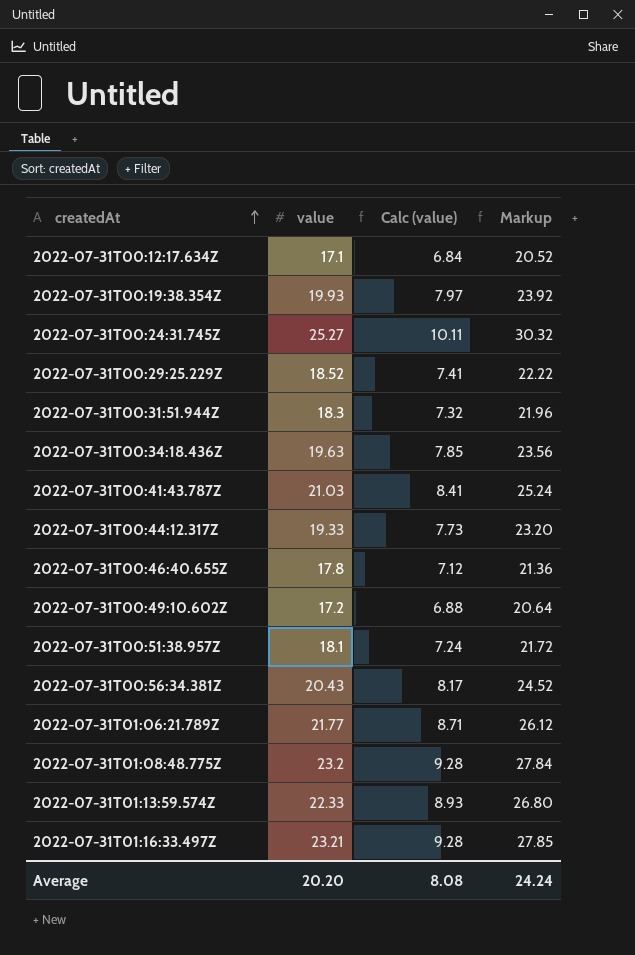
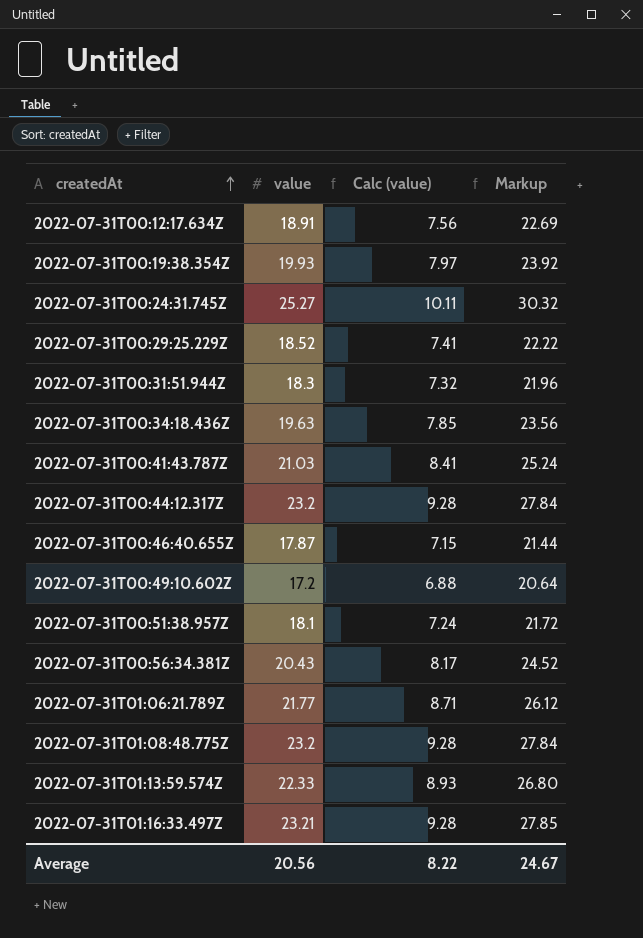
2022-07-31T00:12:17.634Z | value: 17.1 -> 18.91
2022-07-31T00:12:17.634Z | Calc (value): 6.84 -> 7.56
2022-07-31T00:12:17.634Z | Markup: 20.52 -> 22.69
2022-07-31T00:44:12.317Z | value: 19.33 -> 23.2
2022-07-31T00:44:12.317Z | Calc (value): 7.73 -> 9.28
2022-07-31T00:44:12.317Z | Markup: 23.20 -> 27.84
2022-07-31T00:46:40.655Z | value: 17.8 -> 17.87
2022-07-31T00:46:40.655Z | Calc (value): 7.12 -> 7.15
2022-07-31T00:46:40.655Z | Markup: 21.36 -> 21.44
Average | value: 20.20 -> 20.56
Average | Calc (value): 8.08 -> 8.22
Average | Markup: 24.24 -> 24.67

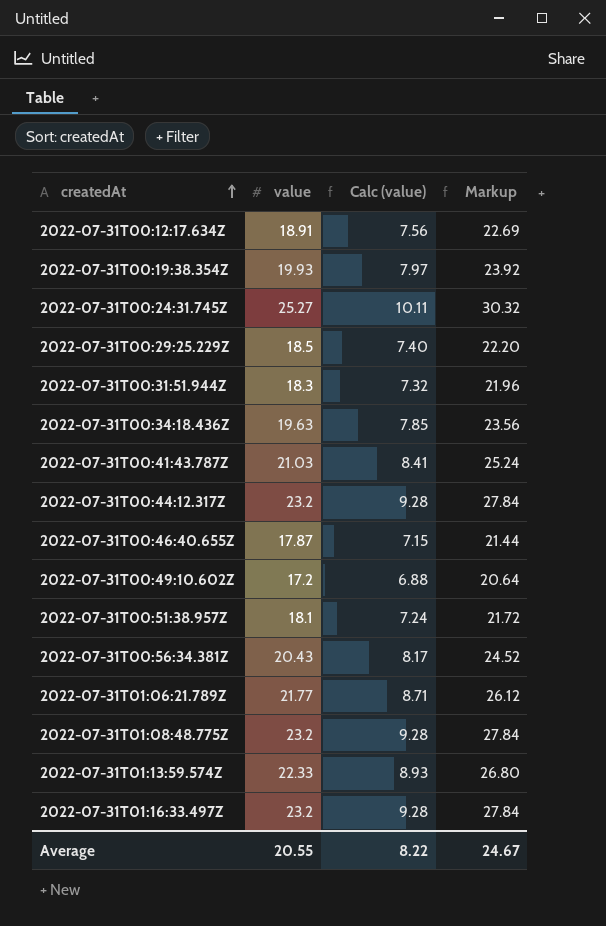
2022-07-31T00:29:25.229Z | value: 18.52 -> 18.5
2022-07-31T00:29:25.229Z | Calc (value): 7.41 -> 7.40
2022-07-31T00:29:25.229Z | Markup: 22.22 -> 22.20
2022-07-31T01:16:33.497Z | value: 23.21 -> 23.2
2022-07-31T01:16:33.497Z | Markup: 27.85 -> 27.84
Average | value: 20.56 -> 20.55

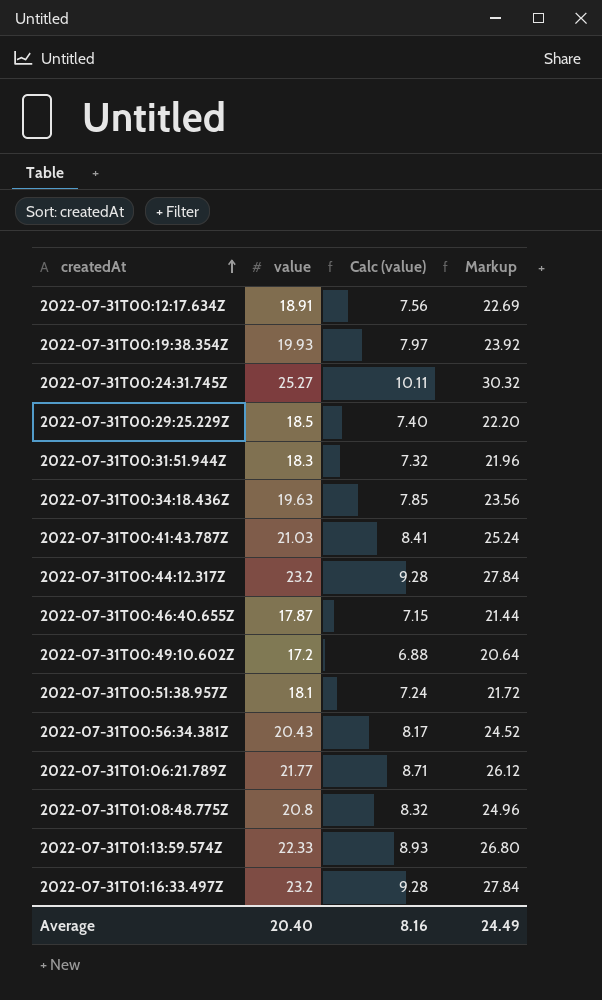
2022-07-31T01:08:48.775Z | value: 23.2 -> 20.8
2022-07-31T01:08:48.775Z | Calc (value): 9.28 -> 8.32
2022-07-31T01:08:48.775Z | Markup: 27.84 -> 24.96
Average | value: 20.55 -> 20.40
Average | Calc (value): 8.22 -> 8.16
Average | Markup: 24.67 -> 24.49

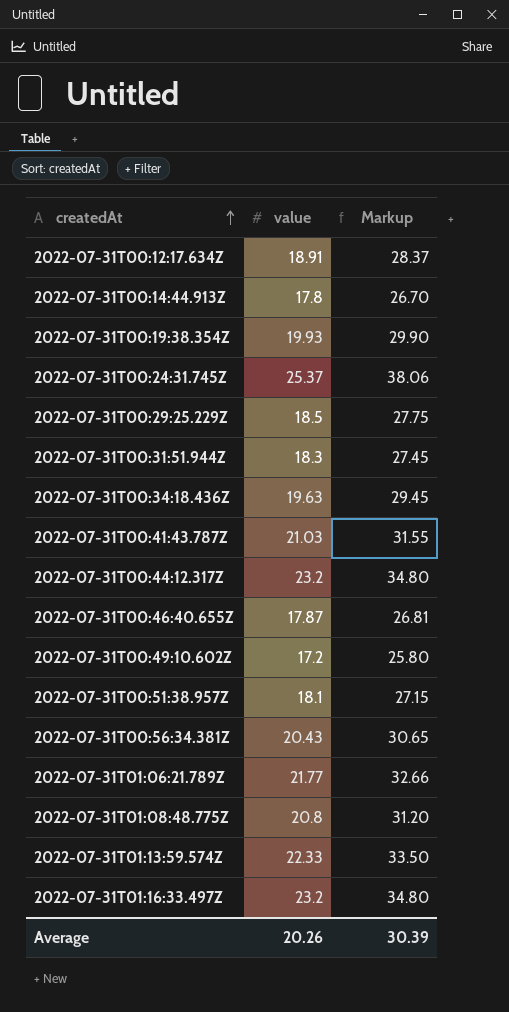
column Calc (value) | formula: [value] * 0.4 -> none
column Markup | formula: [value] * 1.2 -> [value] * 1.5
row 2022-07-31T00:14:44.913Z: none -> 17.8 | 26.70
2022-07-31T00:24:31.745Z | value: 25.27 -> 25.37
Average | value: 20.40 -> 20.26
Average | Markup: 24.49 -> 30.39

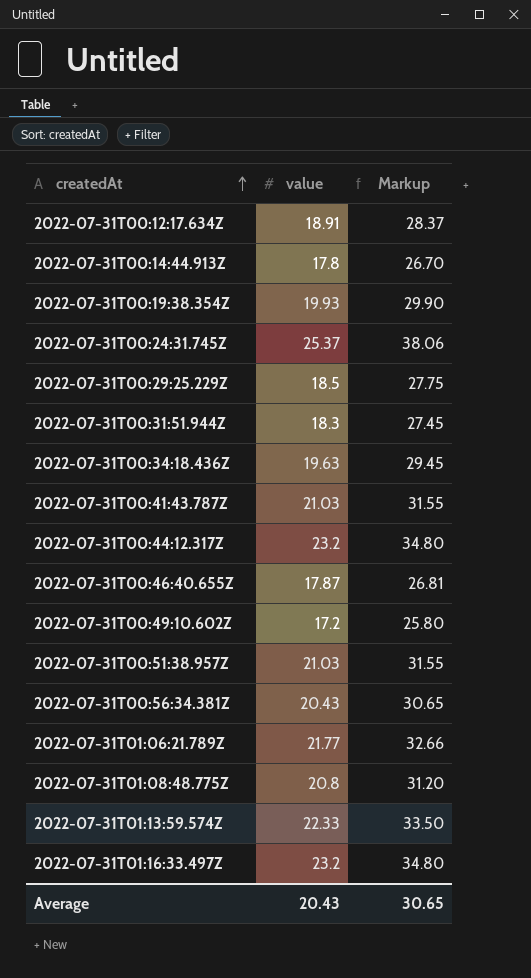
2022-07-31T00:51:38.957Z | value: 18.1 -> 21.03
2022-07-31T00:51:38.957Z | Markup: 27.15 -> 31.55
Average | value: 20.26 -> 20.43
Average | Markup: 30.39 -> 30.65

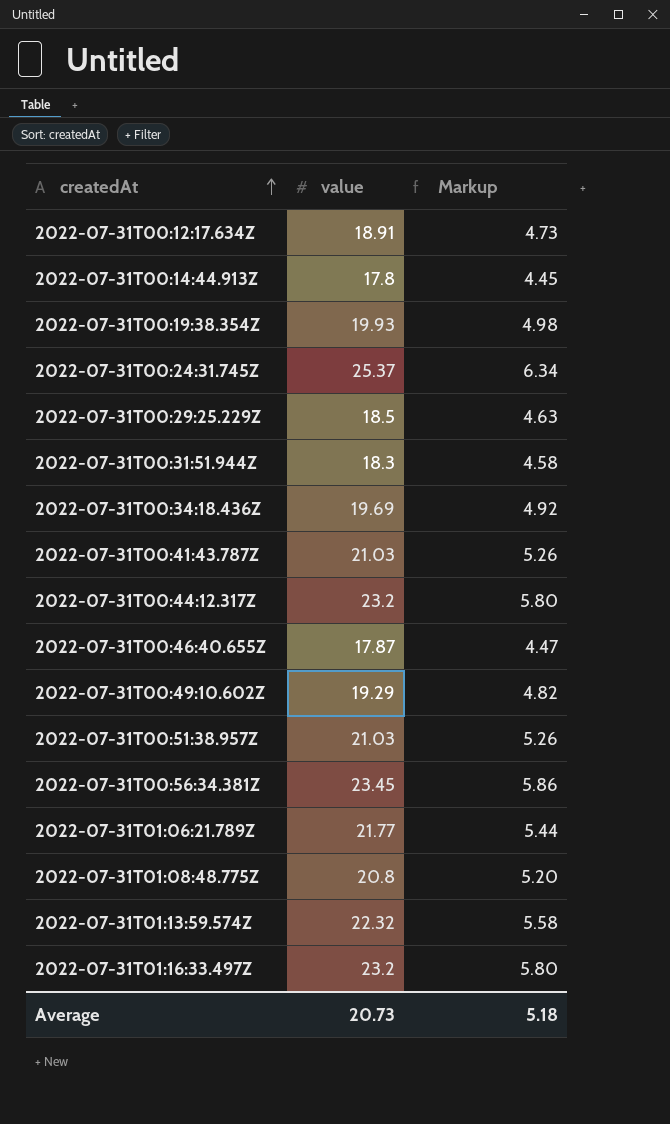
column Markup | formula: [value] * 1.5 -> [value] * 0.25
2022-07-31T00:34:18.436Z | value: 19.63 -> 19.69
2022-07-31T00:49:10.602Z | value: 17.2 -> 19.29
2022-07-31T00:56:34.381Z | value: 20.43 -> 23.45
2022-07-31T01:13:59.574Z | value: 22.33 -> 22.32
Average | value: 20.43 -> 20.73
Average | Markup: 30.65 -> 5.18

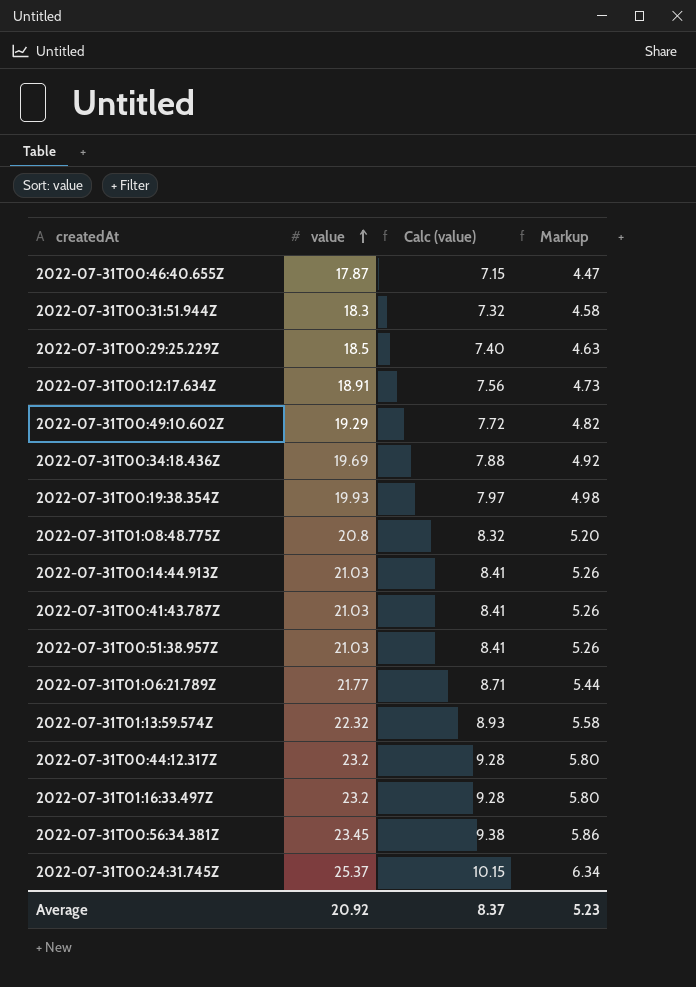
row order: createdAt ascending -> value ascending
column Calc (value) | formula: none -> [value] * 0.4
2022-07-31T00:14:44.913Z | value: 17.8 -> 21.03
2022-07-31T00:14:44.913Z | Markup: 4.45 -> 5.26
Average | value: 20.73 -> 20.92
Average | Markup: 5.18 -> 5.23

